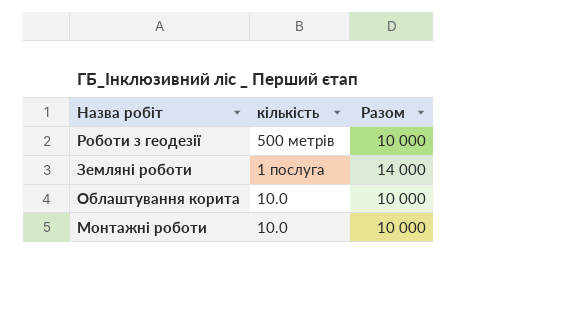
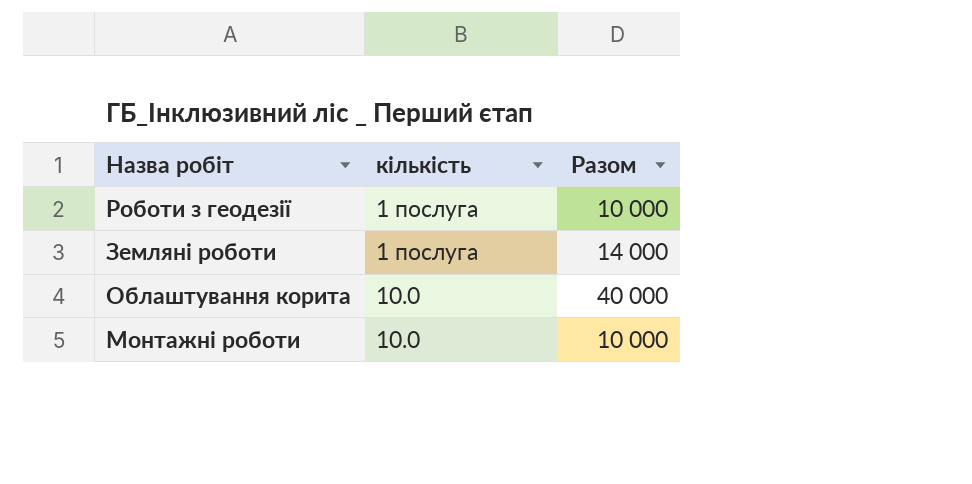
Роботи з геодезії | кількість: 500 метрів -> 1 послуга
Облаштування корита | Разом: 10 000 -> 40 000

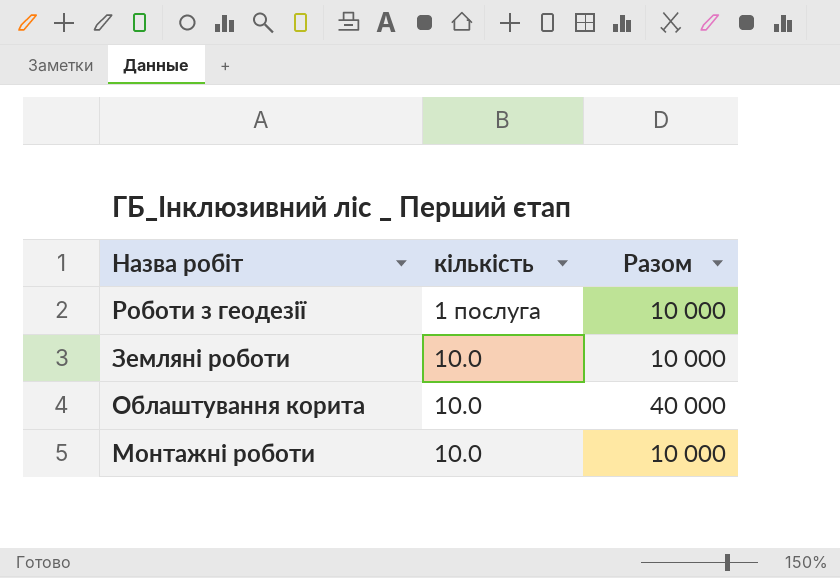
Земляні роботи | кількість: 1 послуга -> 10.0
Земляні роботи | Разом: 14 000 -> 10 000

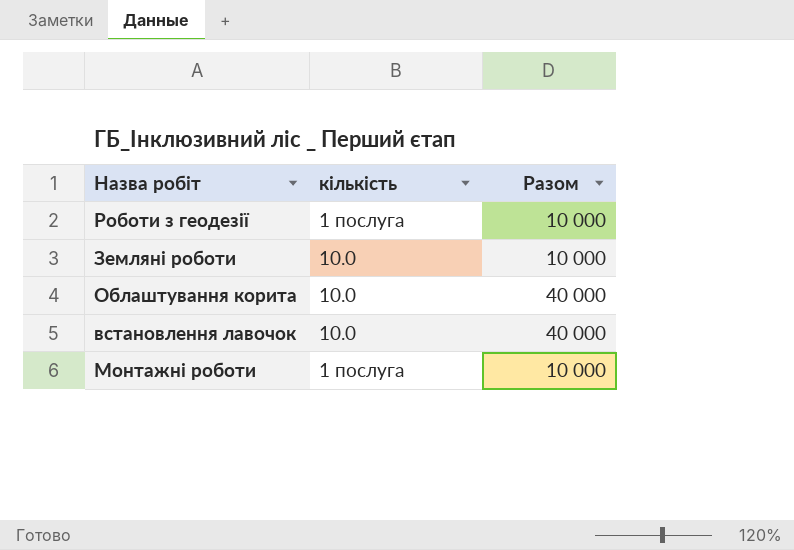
row встановлення лавочок: none -> 10.0 | 40 000
Монтажні роботи | кількість: 10.0 -> 1 послуга

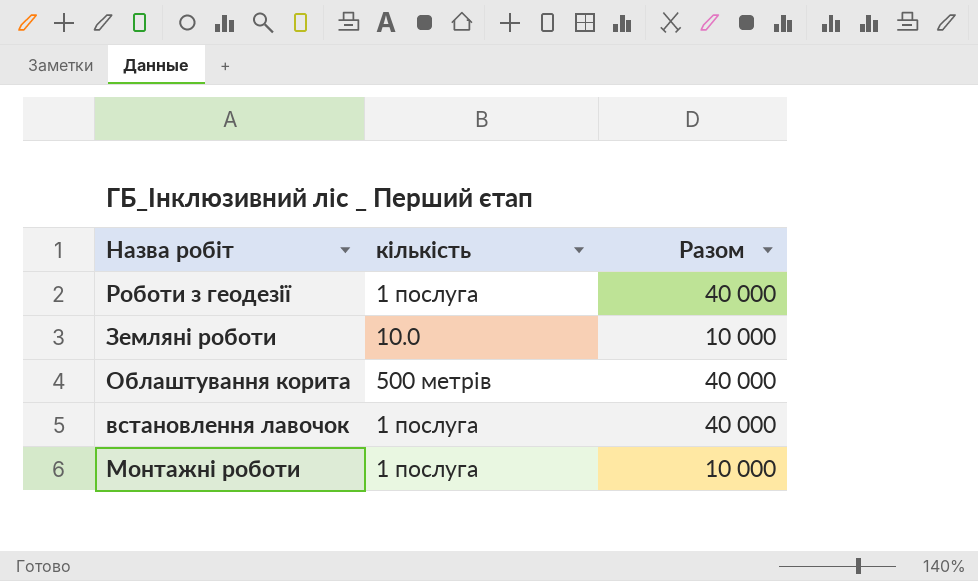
Роботи з геодезії | Разом: 10 000 -> 40 000
Облаштування корита | кількість: 10.0 -> 500 метрів
встановлення лавочок | кількість: 10.0 -> 1 послуга

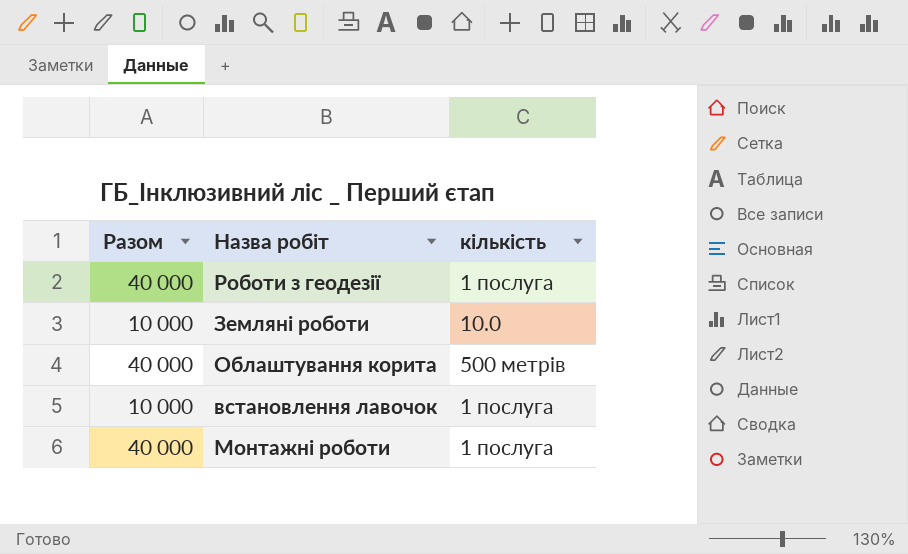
column Разом | position: 3 -> 1
встановлення лавочок | Разом: 40 000 -> 10 000
Монтажні роботи | Разом: 10 000 -> 40 000

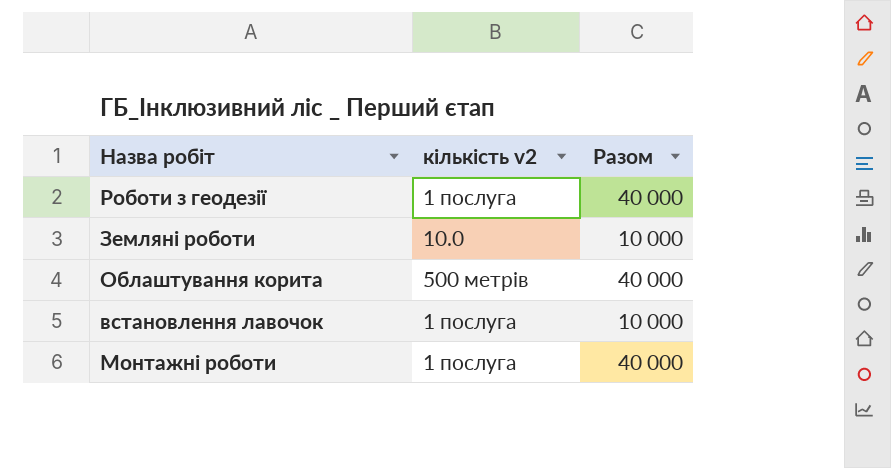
column name: кількість -> кількість v2
column Разом | position: 1 -> 3

